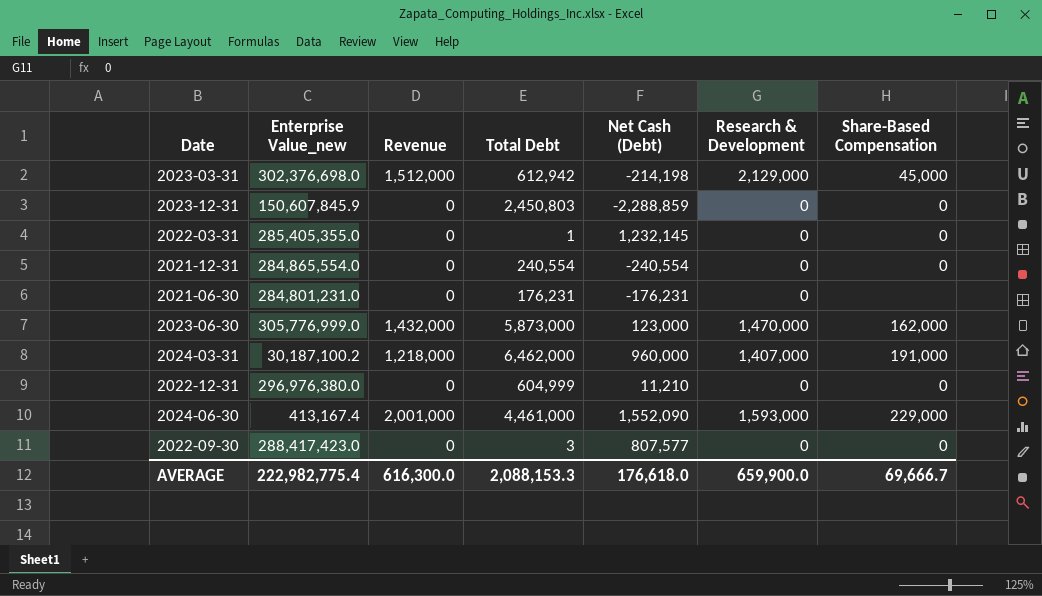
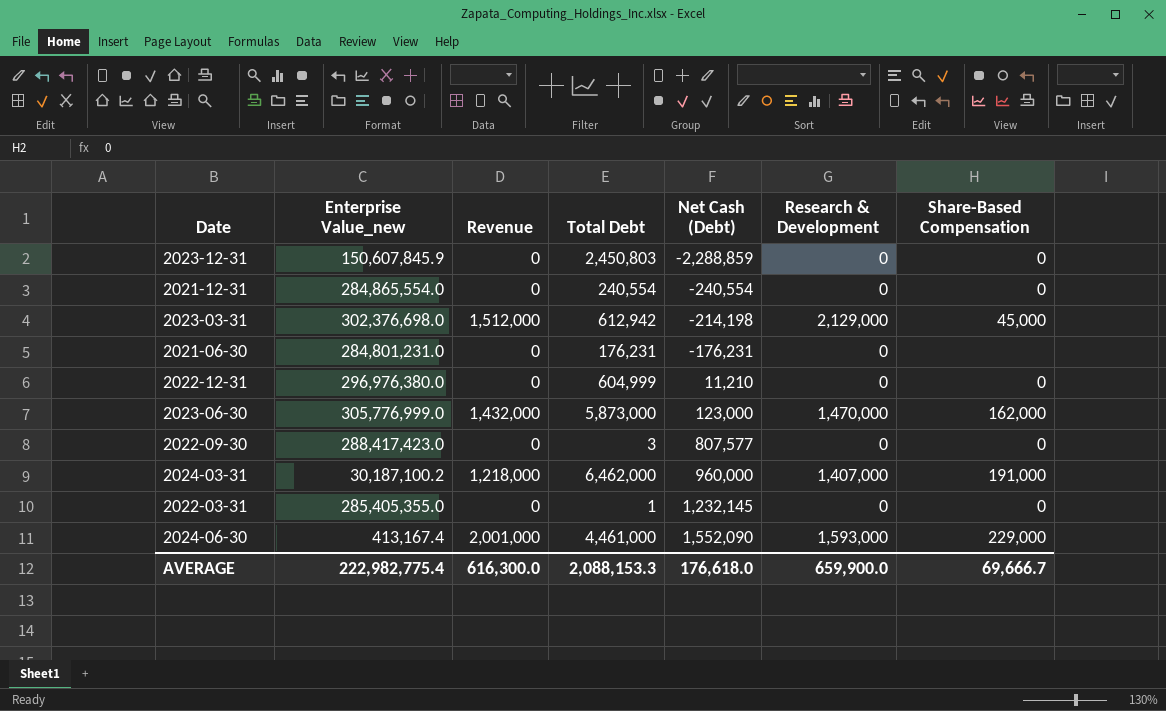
row order: none -> Net Cash (Debt) ascending

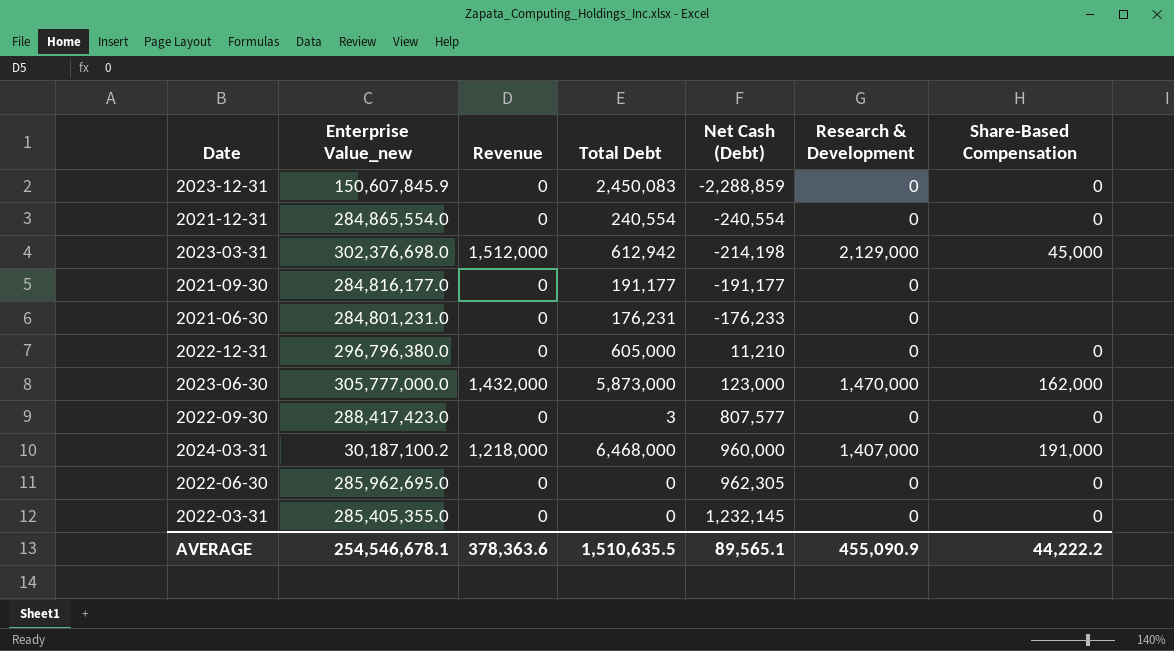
row 2024-06-30: 413,167.4 | 2,001,000 | 4,461,000 | 1,552,090 | 1,593,000 | 229,000 -> none
2023-12-31 | Total Debt: 2,450,803 -> 2,450,083
row 2021-09-30: none -> 284,816,177.0 | 0 | 191,177 | -191,177 | 0 | none
2021-06-30 | Net Cash (Debt): -176,231 -> -176,233
2022-12-31 | Enterprise Value_new: 296,976,380.0 -> 296,796,380.0
2022-12-31 | Total Debt: 604,999 -> 605,000
2023-06-30 | Enterprise Value_new: 305,776,999.0 -> 305,777,000.0
2024-03-31 | Total Debt: 6,462,000 -> 6,468,000
row 2022-06-30: none -> 285,962,695.0 | 0 | 0 | 962,305 | 0 | 0
2022-03-31 | Total Debt: 1 -> 0
AVERAGE | Enterprise Value_new: 222,982,775.4 -> 254,546,678.1
AVERAGE | Revenue: 616,300.0 -> 378,363.6
AVERAGE | Total Debt: 2,088,153.3 -> 1,510,635.5
AVERAGE | Net Cash (Debt): 176,618.0 -> 89,565.1
AVERAGE | Research & Development: 659,900.0 -> 455,090.9
AVERAGE | Share-Based Compensation: 69,666.7 -> 44,222.2

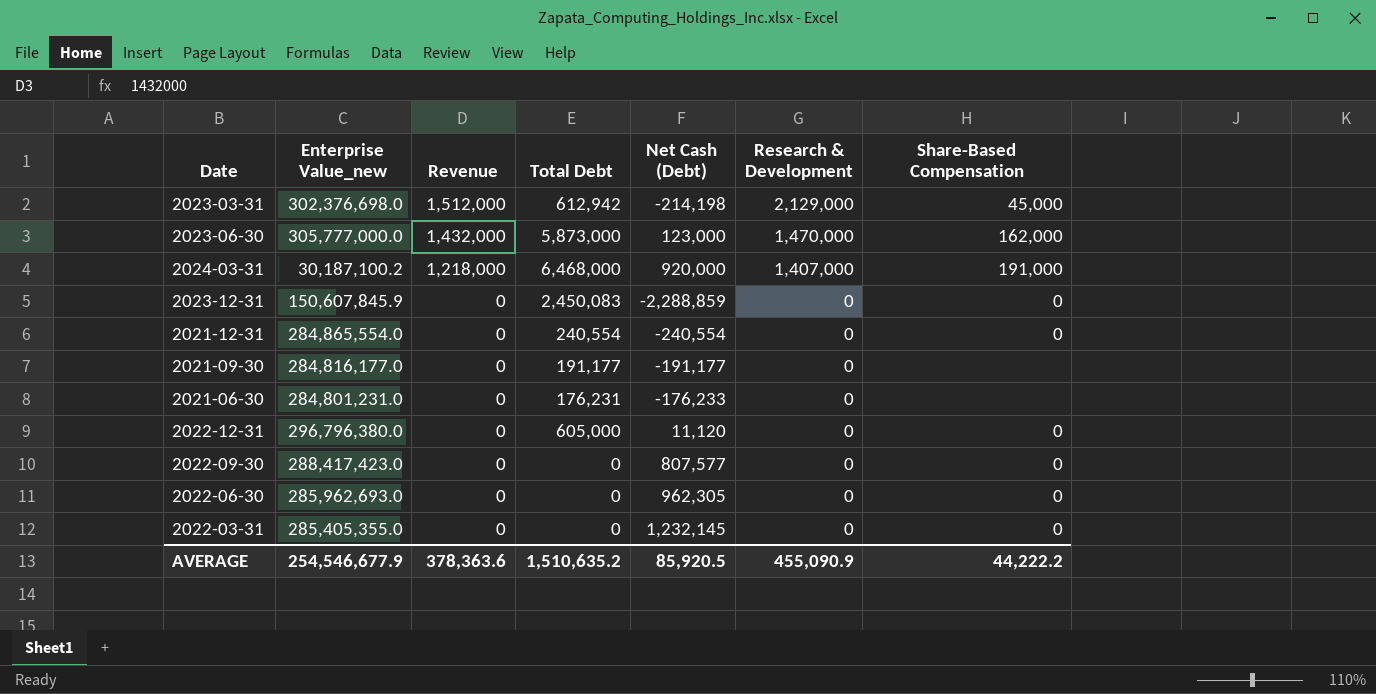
row order: Net Cash (Debt) ascending -> Revenue descending
2024-03-31 | Net Cash (Debt): 960,000 -> 920,000
2022-12-31 | Net Cash (Debt): 11,210 -> 11,120
2022-09-30 | Total Debt: 3 -> 0
2022-06-30 | Enterprise Value_new: 285,962,695.0 -> 285,962,693.0
AVERAGE | Enterprise Value_new: 254,546,678.1 -> 254,546,677.9
AVERAGE | Total Debt: 1,510,635.5 -> 1,510,635.2
AVERAGE | Net Cash (Debt): 89,565.1 -> 85,920.5

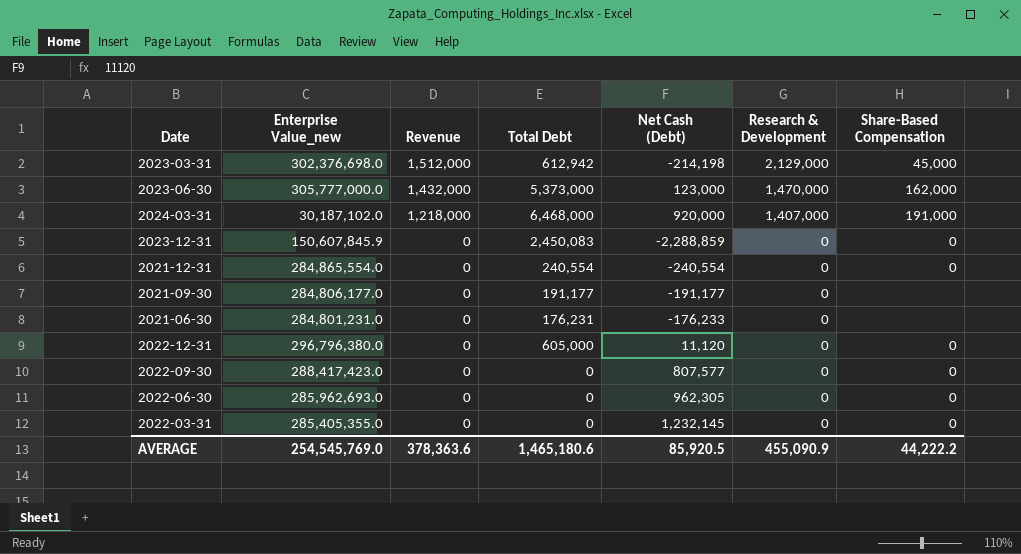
2023-06-30 | Total Debt: 5,873,000 -> 5,373,000
2024-03-31 | Enterprise Value_new: 30,187,100.2 -> 30,187,102.0
2021-09-30 | Enterprise Value_new: 284,816,177.0 -> 284,806,177.0
AVERAGE | Enterprise Value_new: 254,546,677.9 -> 254,545,769.0
AVERAGE | Total Debt: 1,510,635.2 -> 1,465,180.6

